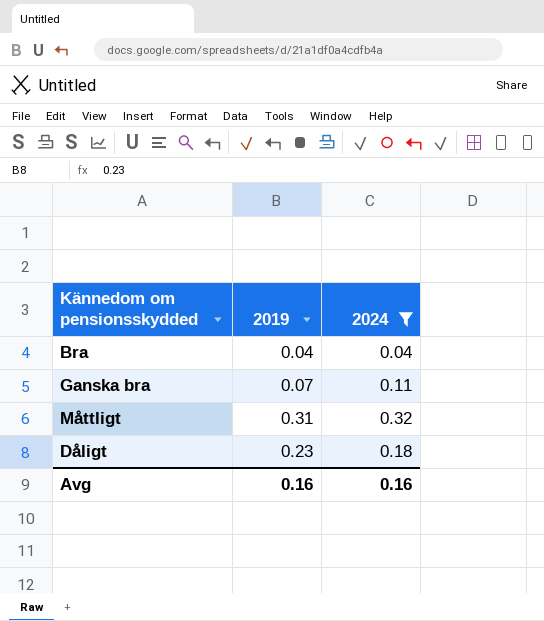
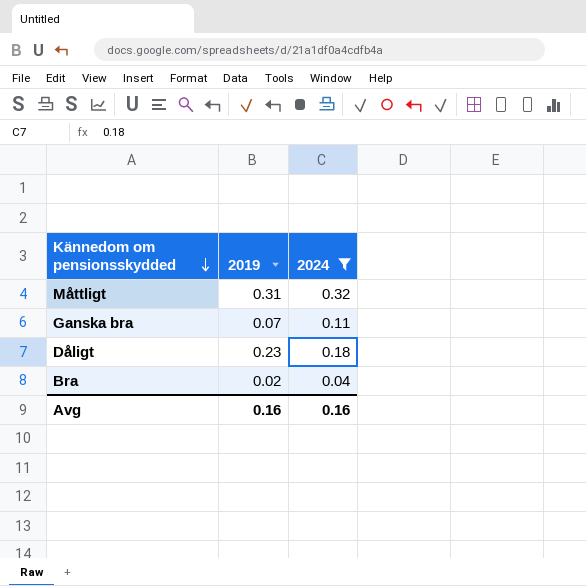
row order: none -> Kännedom om pensionsskydded descending
Bra | 2019: 0.04 -> 0.02

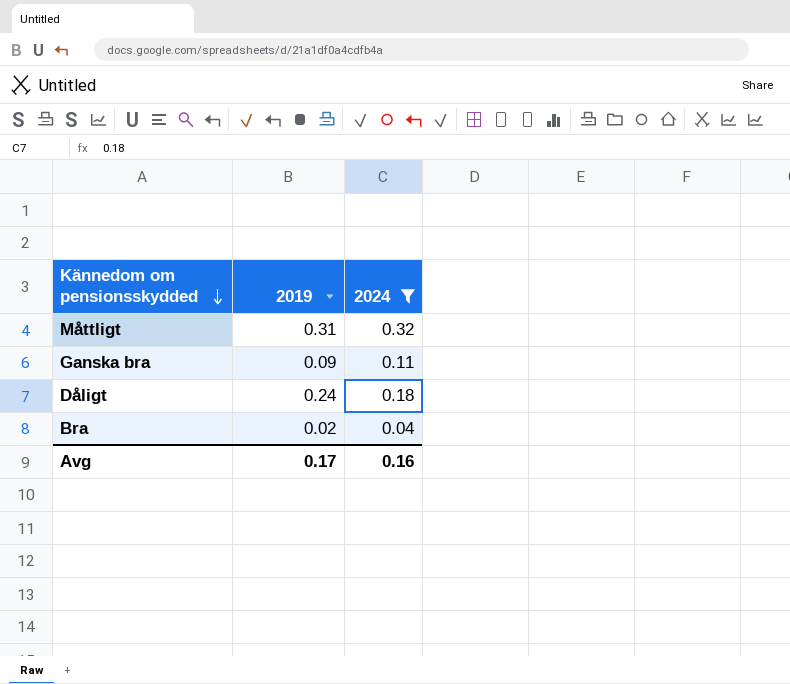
Ganska bra | 2019: 0.07 -> 0.09
Dåligt | 2019: 0.23 -> 0.24
Avg | 2019: 0.16 -> 0.17

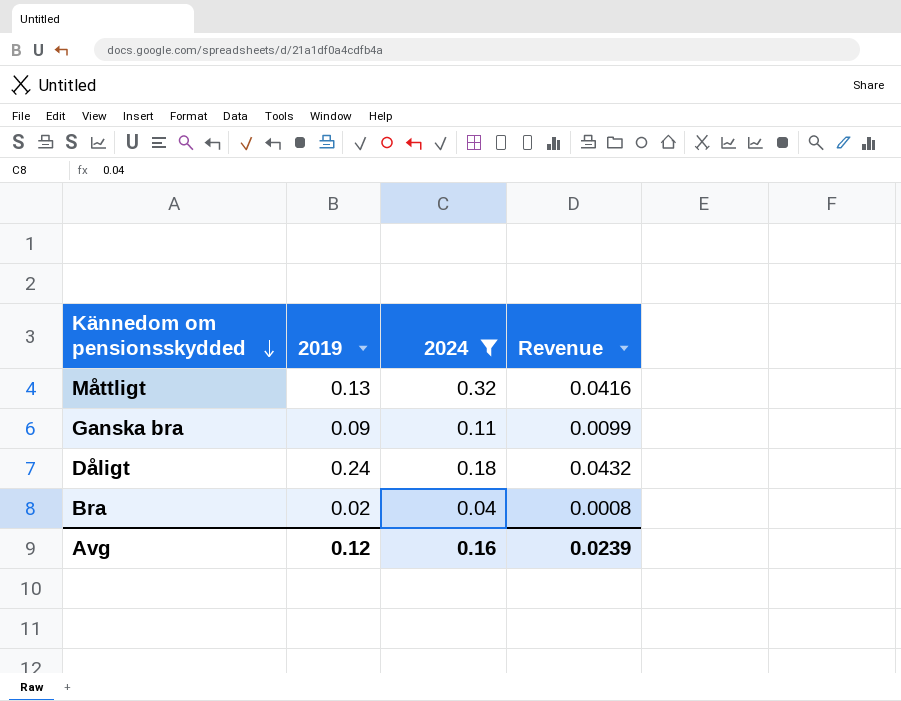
column Revenue | formula: none -> [2019] * [2024]
Måttligt | 2019: 0.31 -> 0.13
Avg | 2019: 0.17 -> 0.12

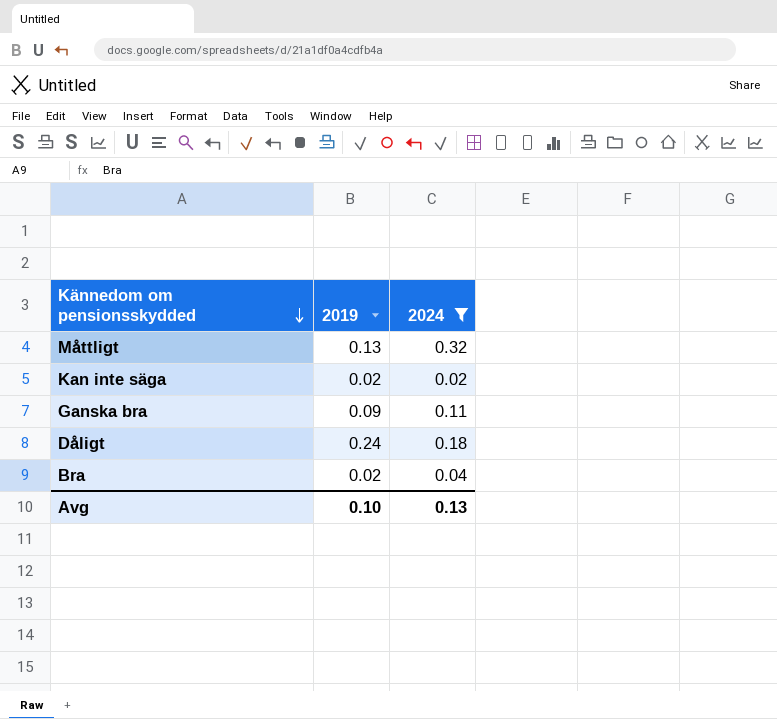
column Revenue | formula: [2019] * [2024] -> none
row Kan inte säga: none -> 0.02 | 0.02
Avg | 2019: 0.12 -> 0.10
Avg | 2024: 0.16 -> 0.13

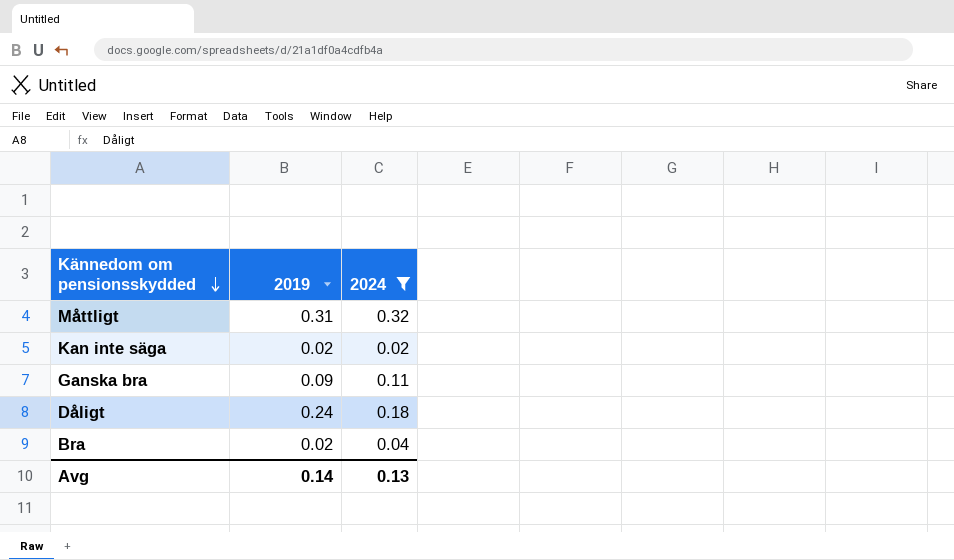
Måttligt | 2019: 0.13 -> 0.31
Avg | 2019: 0.10 -> 0.14

